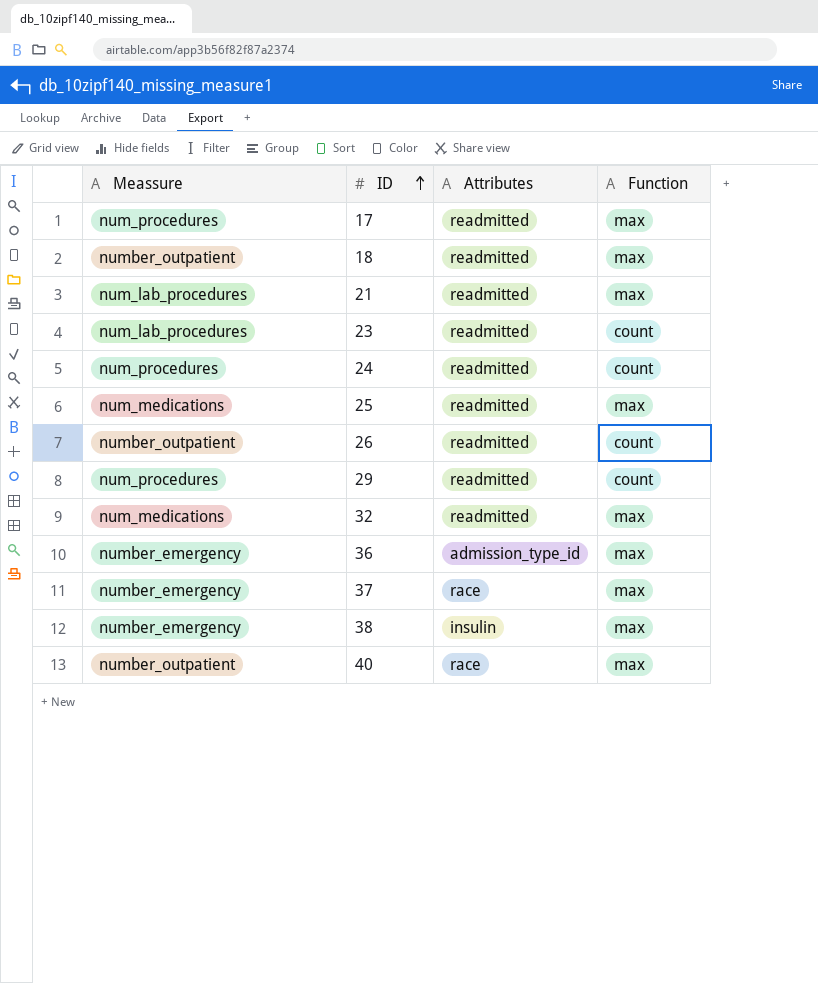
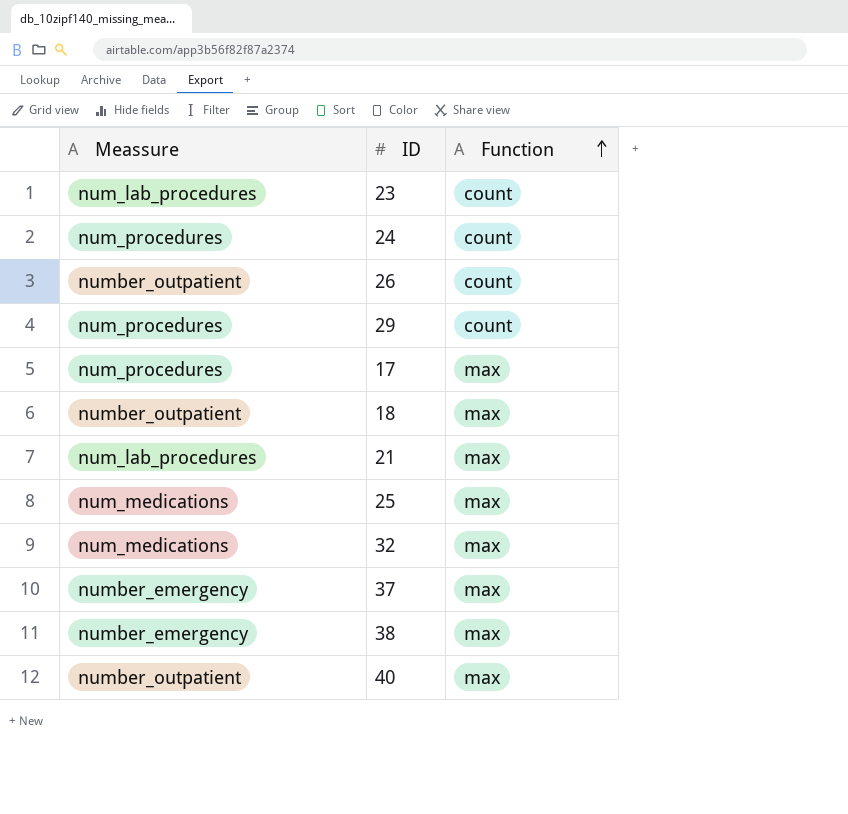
row order: ID ascending -> Function ascending
column Attributes | position: 3 -> none
row 36: number_emergency | admission_type_id | max -> none

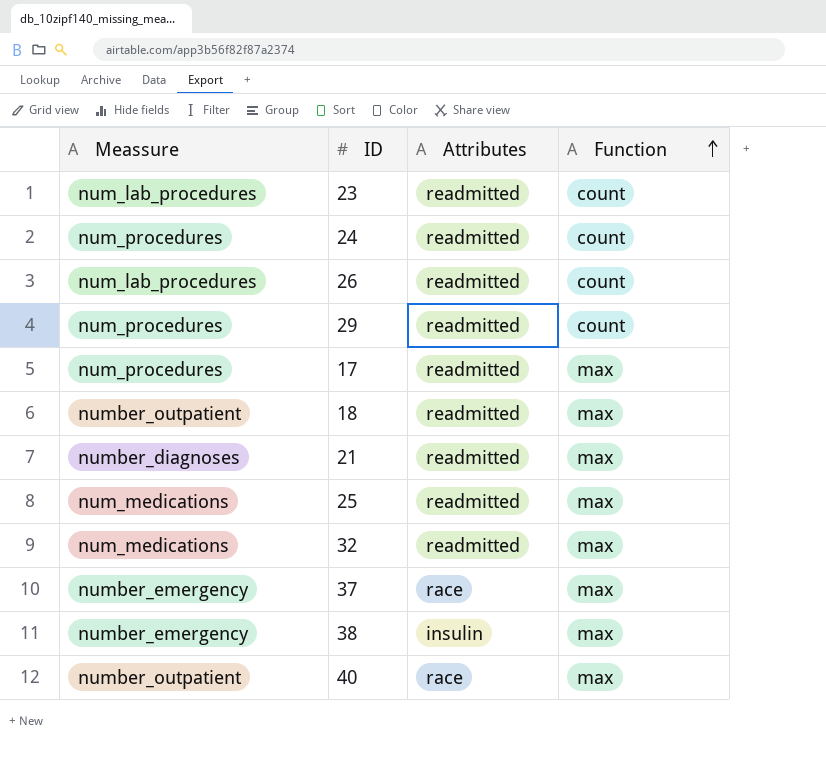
column Attributes | position: none -> 3
26 | Meassure: number_outpatient -> num_lab_procedures
21 | Meassure: num_lab_procedures -> number_diagnoses

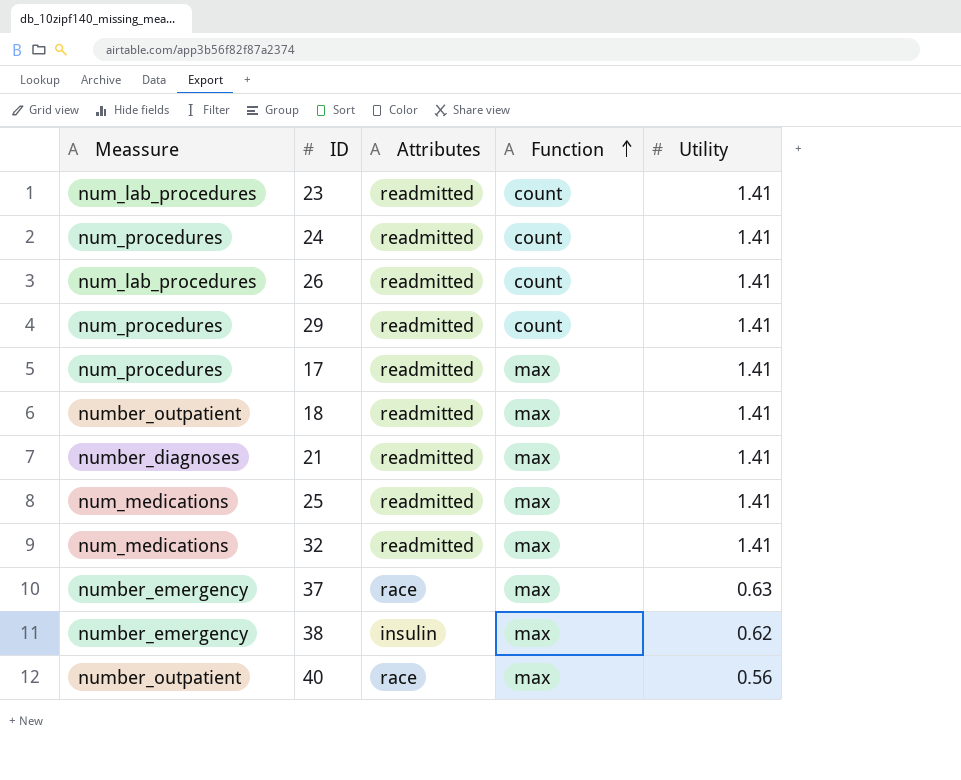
column Utility | position: none -> 5

